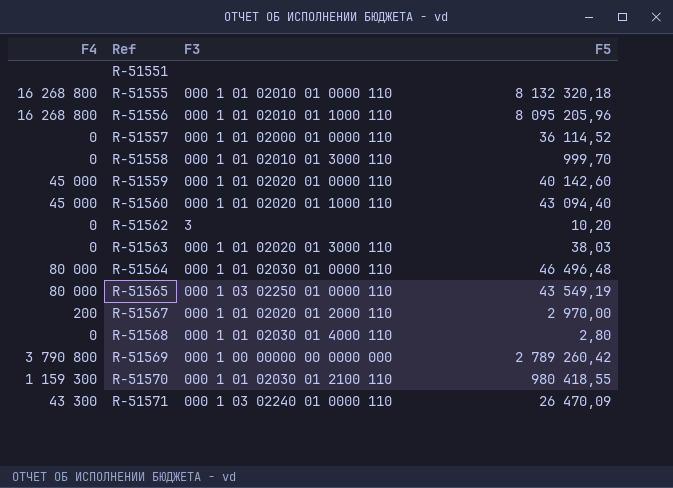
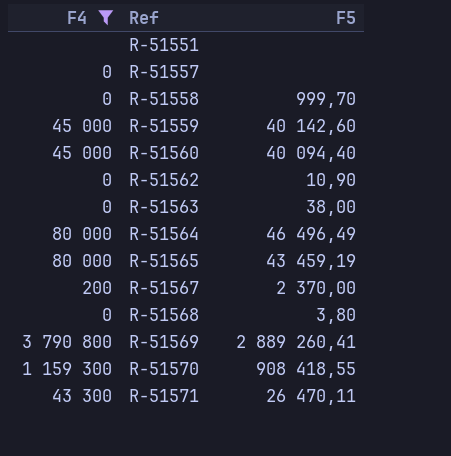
filter: none -> F4 != 16 268 800
column F3 | position: 3 -> none
R-51557 | F5: 36 114,52 -> none
R-51560 | F5: 43 094,40 -> 40 094,40
R-51562 | F5: 10,20 -> 10,90
R-51563 | F5: 38,03 -> 38,00
R-51564 | F5: 46 496,48 -> 46 496,49
R-51565 | F5: 43 549,19 -> 43 459,19
R-51567 | F5: 2 970,00 -> 2 370,00
R-51568 | F5: 2,80 -> 3,80
R-51569 | F5: 2 789 260,42 -> 2 889 260,41
R-51570 | F5: 980 418,55 -> 908 418,55
R-51571 | F5: 26 470,09 -> 26 470,11

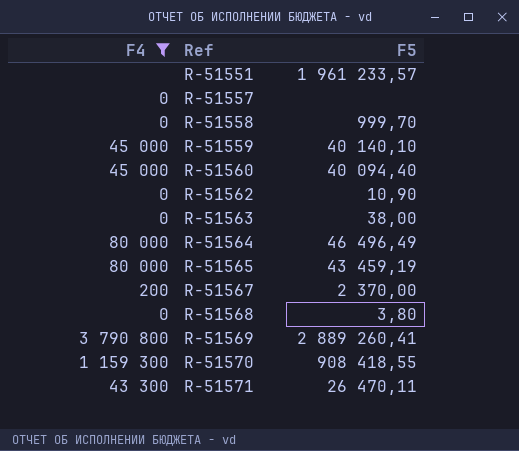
R-51551 | F5: none -> 1 961 233,57
R-51559 | F5: 40 142,60 -> 40 140,10

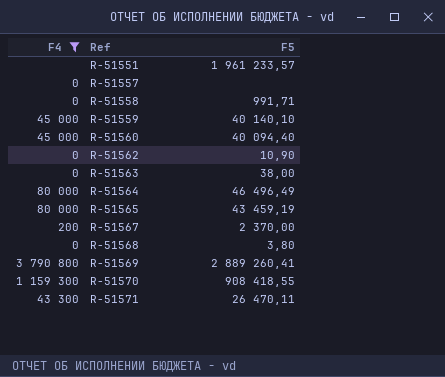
R-51558 | F5: 999,70 -> 991,71

